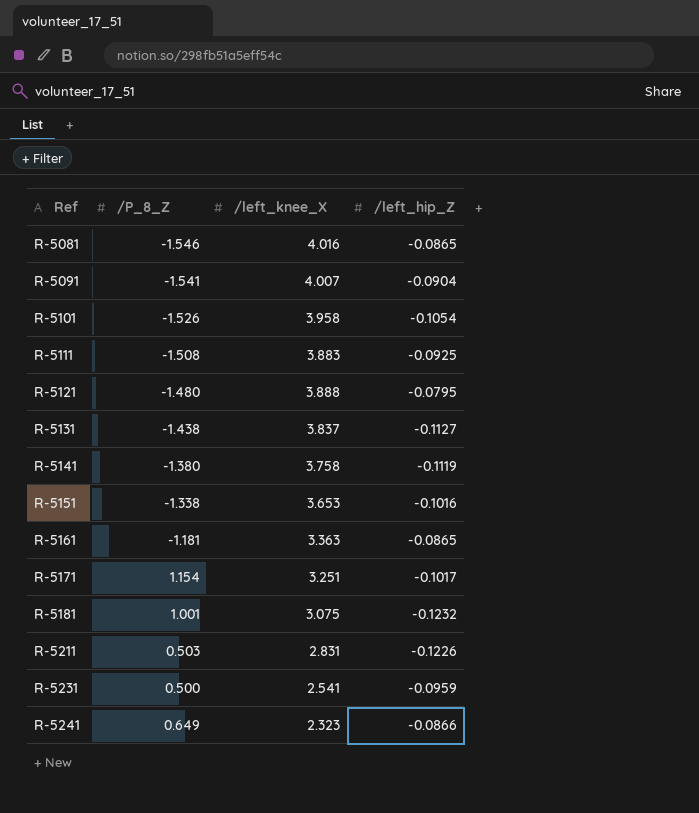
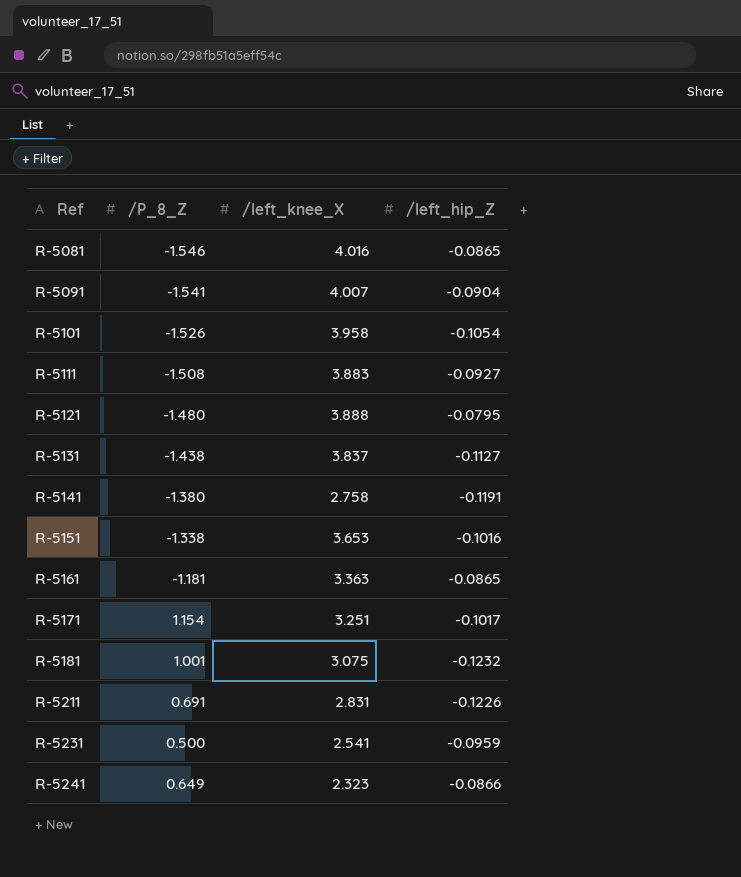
R-5111 | /left_hip_Z: -0.0925 -> -0.0927
R-5141 | /left_knee_X: 3.758 -> 2.758
R-5141 | /left_hip_Z: -0.1119 -> -0.1191
R-5211 | /P_8_Z: 0.503 -> 0.691

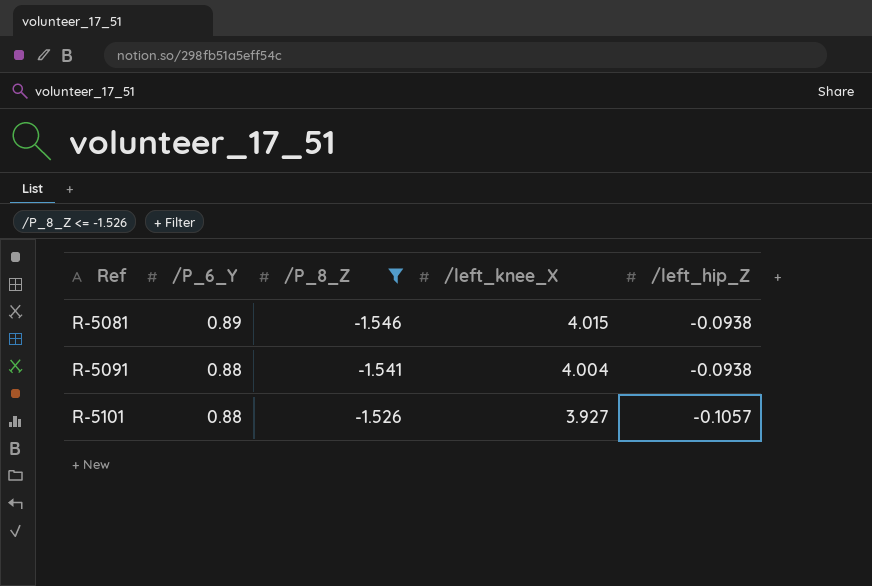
filter: none -> /P_8_Z <= -1.526
column /P_6_Y | position: none -> 2
R-5081 | /left_knee_X: 4.016 -> 4.015
R-5081 | /left_hip_Z: -0.0865 -> -0.0938
R-5091 | /left_knee_X: 4.007 -> 4.004
R-5091 | /left_hip_Z: -0.0904 -> -0.0938
R-5101 | /left_knee_X: 3.958 -> 3.927
R-5101 | /left_hip_Z: -0.1054 -> -0.1057

